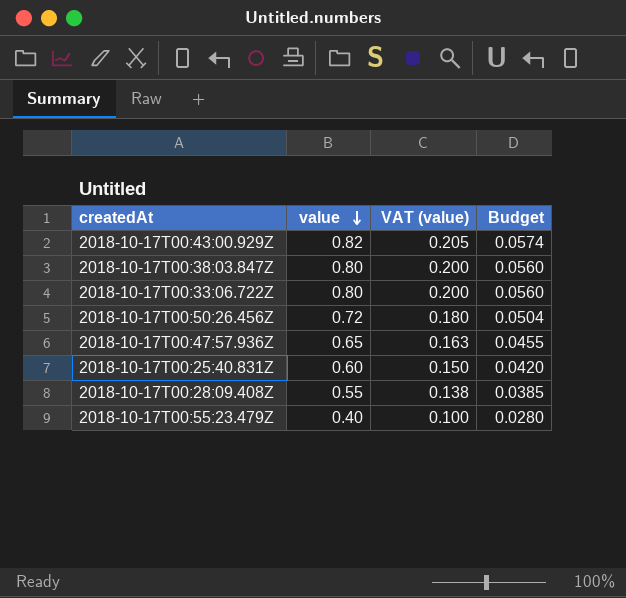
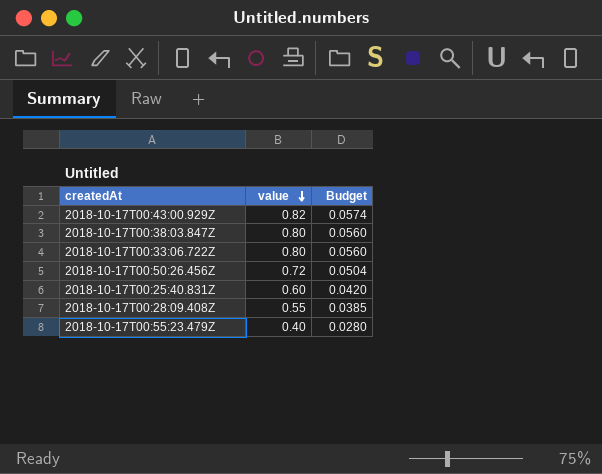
column VAT (value) | formula: [value] * 0.25 -> none
row 2018-10-17T00:47:57.936Z: 0.65 | 0.163 | 0.0455 -> none

